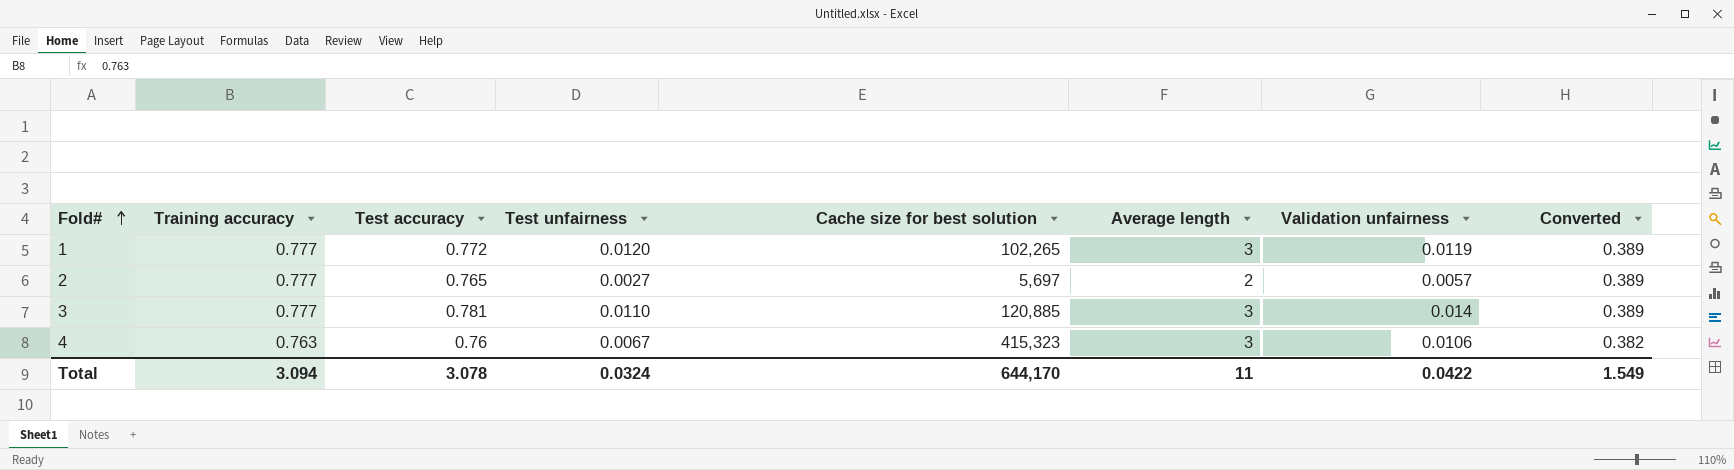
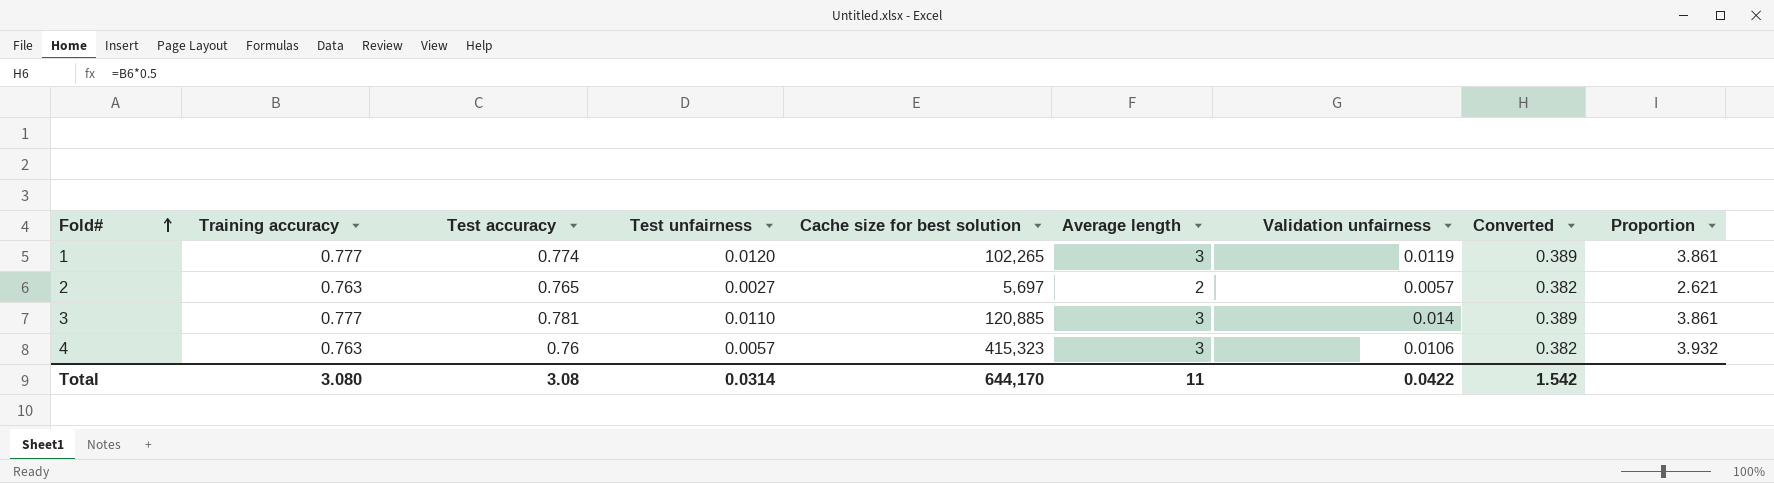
column Proportion | formula: none -> [Average length] / [Training accuracy]
1 | Test accuracy: 0.772 -> 0.774
2 | Training accuracy: 0.777 -> 0.763
2 | Converted: 0.389 -> 0.382
4 | Test unfairness: 0.0067 -> 0.0057
Total | Training accuracy: 3.094 -> 3.080
Total | Test accuracy: 3.078 -> 3.08
Total | Test unfairness: 0.0324 -> 0.0314
Total | Converted: 1.549 -> 1.542

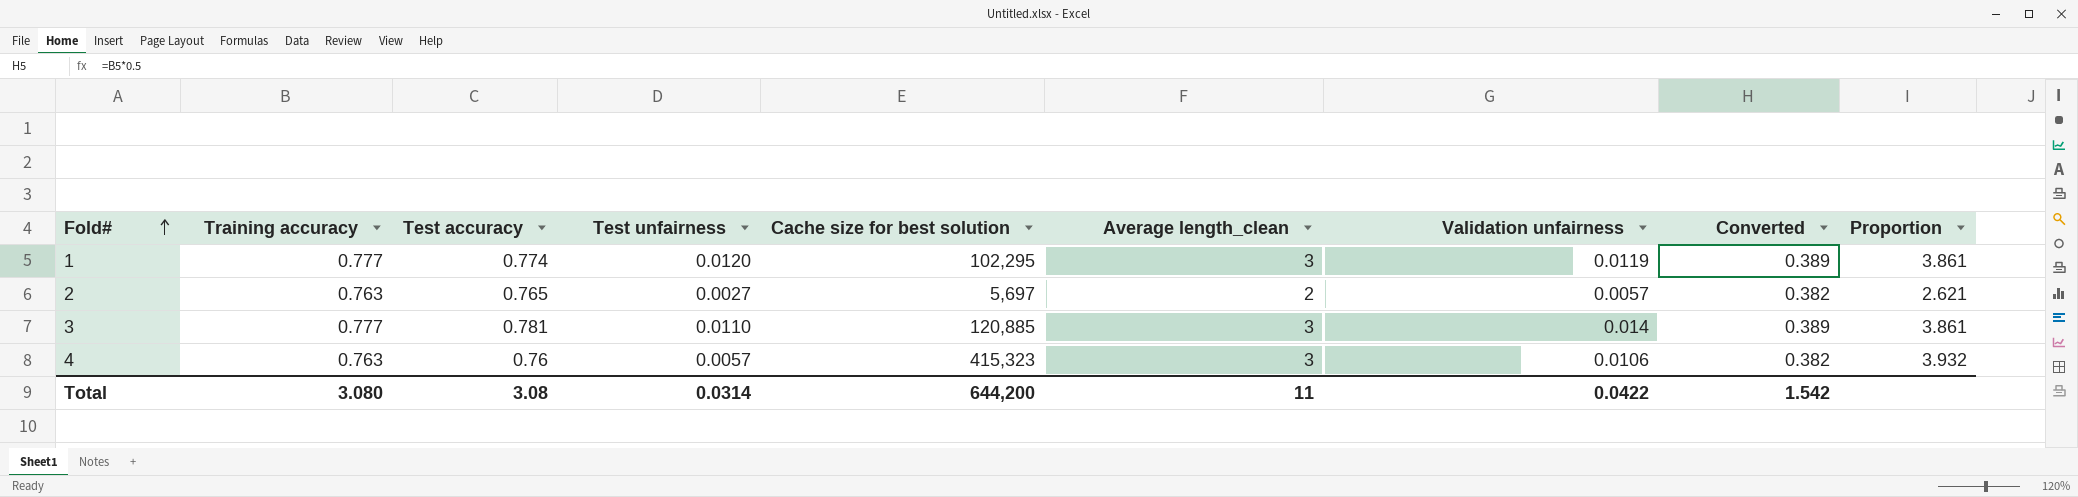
column name: Average length -> Average length_clean
1 | Cache size for best solution: 102,265 -> 102,295
Total | Cache size for best solution: 644,170 -> 644,200

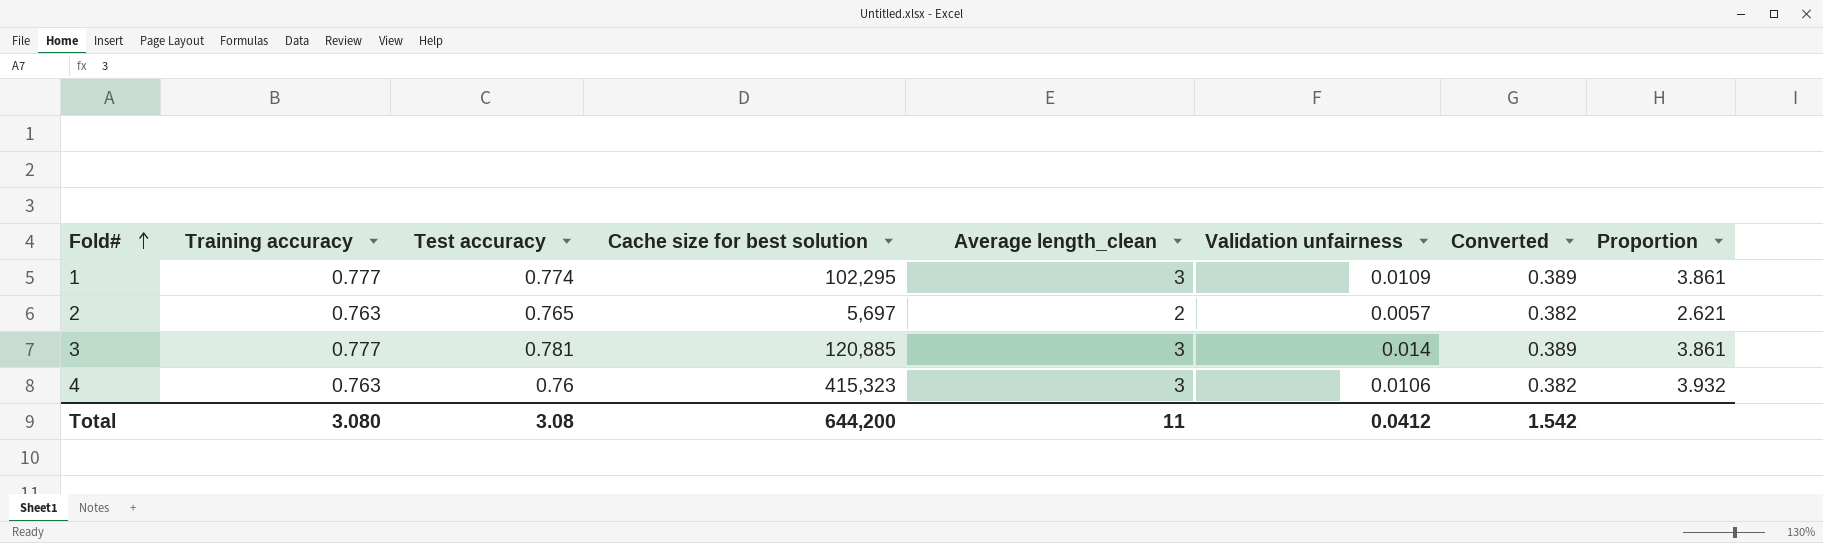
column Test unfairness | position: 4 -> none
1 | Validation unfairness: 0.0119 -> 0.0109
Total | Validation unfairness: 0.0422 -> 0.0412

